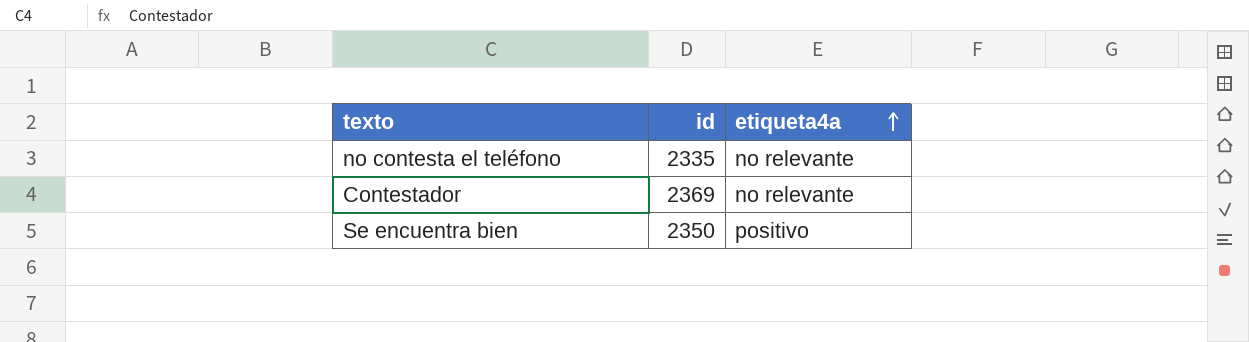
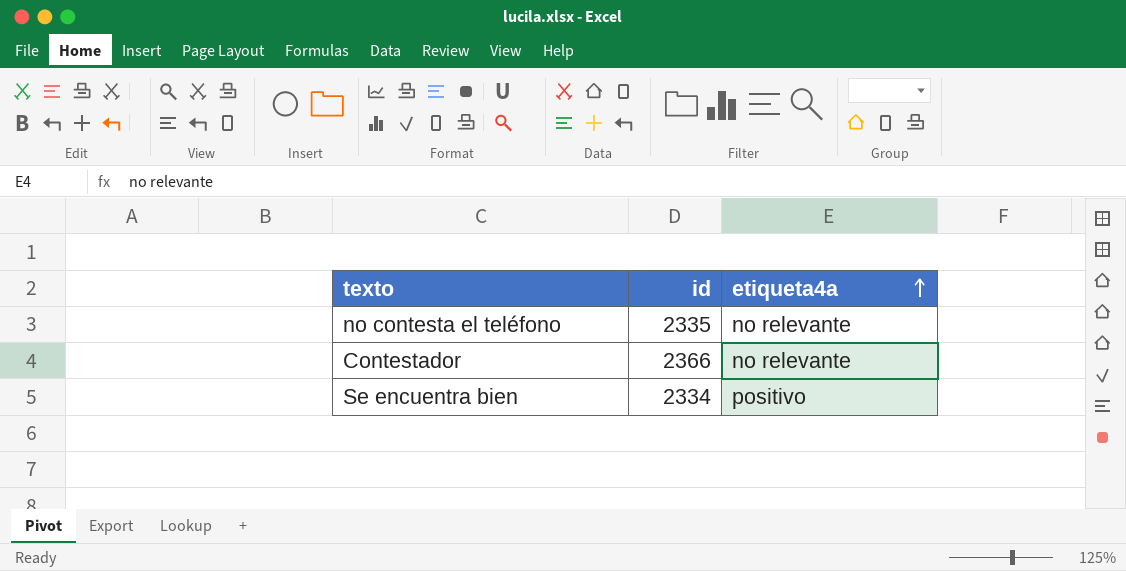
Contestador | id: 2369 -> 2366
Se encuentra bien | id: 2350 -> 2334

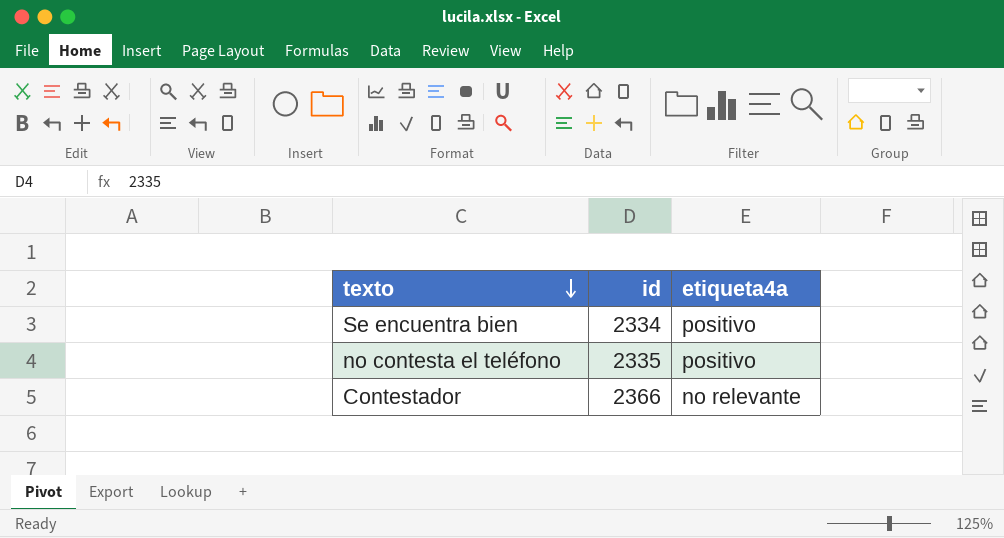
row order: etiqueta4a ascending -> texto descending
no contesta el teléfono | etiqueta4a: no relevante -> positivo

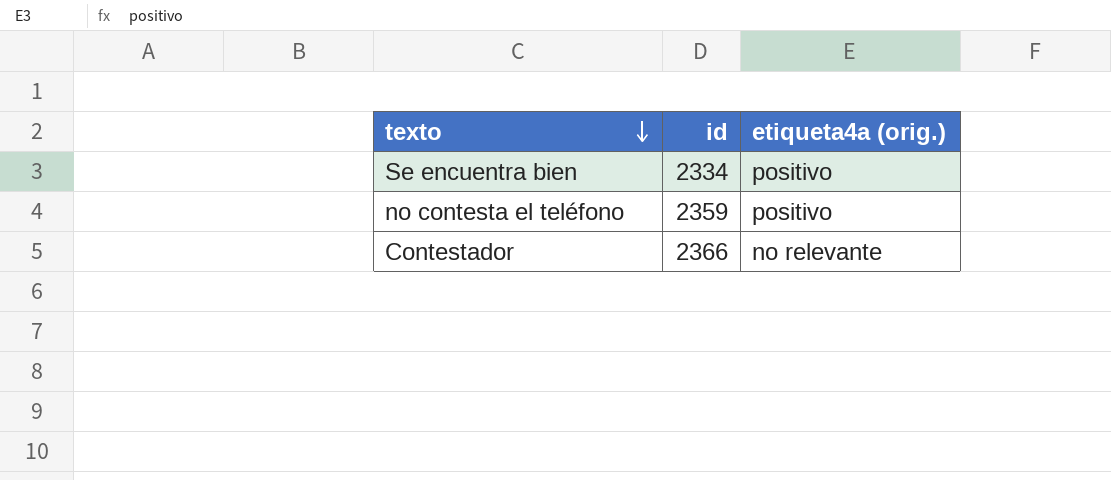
column name: etiqueta4a -> etiqueta4a (orig.)
no contesta el teléfono | id: 2335 -> 2359

